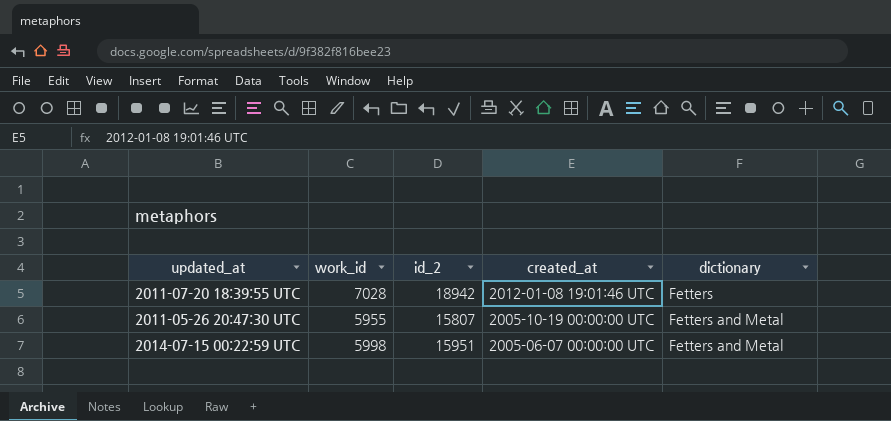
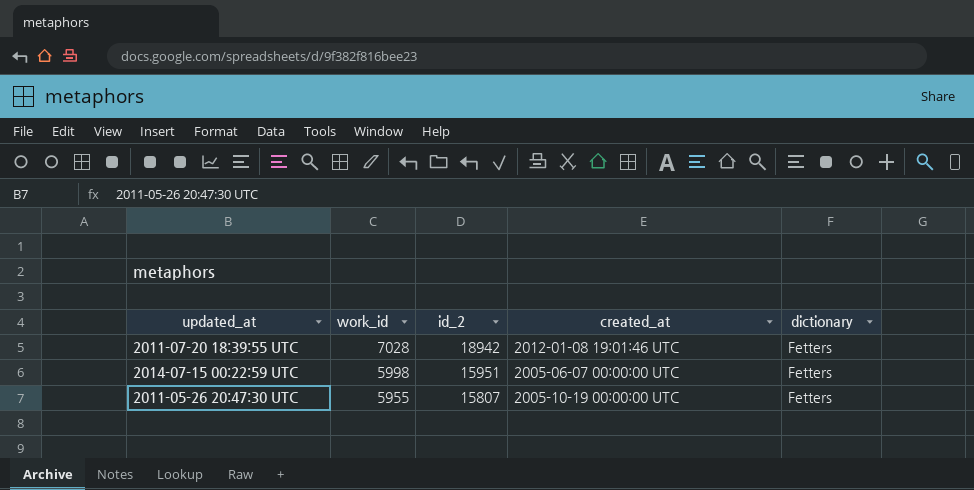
row order: created_at descending -> work_id descending
2014-07-15 00:22:59 UTC | dictionary: Fetters and Metal -> Fetters
2011-05-26 20:47:30 UTC | dictionary: Fetters and Metal -> Fetters

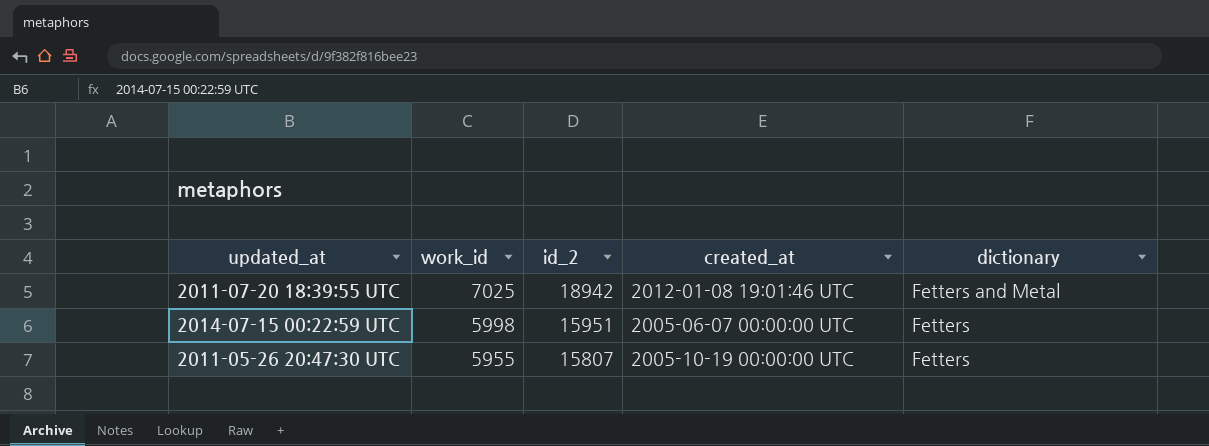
2011-07-20 18:39:55 UTC | work_id: 7028 -> 7025
2011-07-20 18:39:55 UTC | dictionary: Fetters -> Fetters and Metal

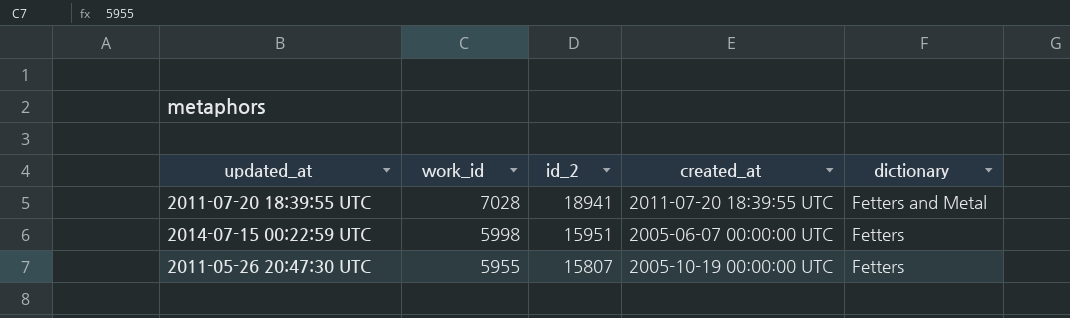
2011-07-20 18:39:55 UTC | work_id: 7025 -> 7028
2011-07-20 18:39:55 UTC | id_2: 18942 -> 18941
2011-07-20 18:39:55 UTC | created_at: 2012-01-08 19:01:46 UTC -> 2011-07-20 18:39:55 UTC

